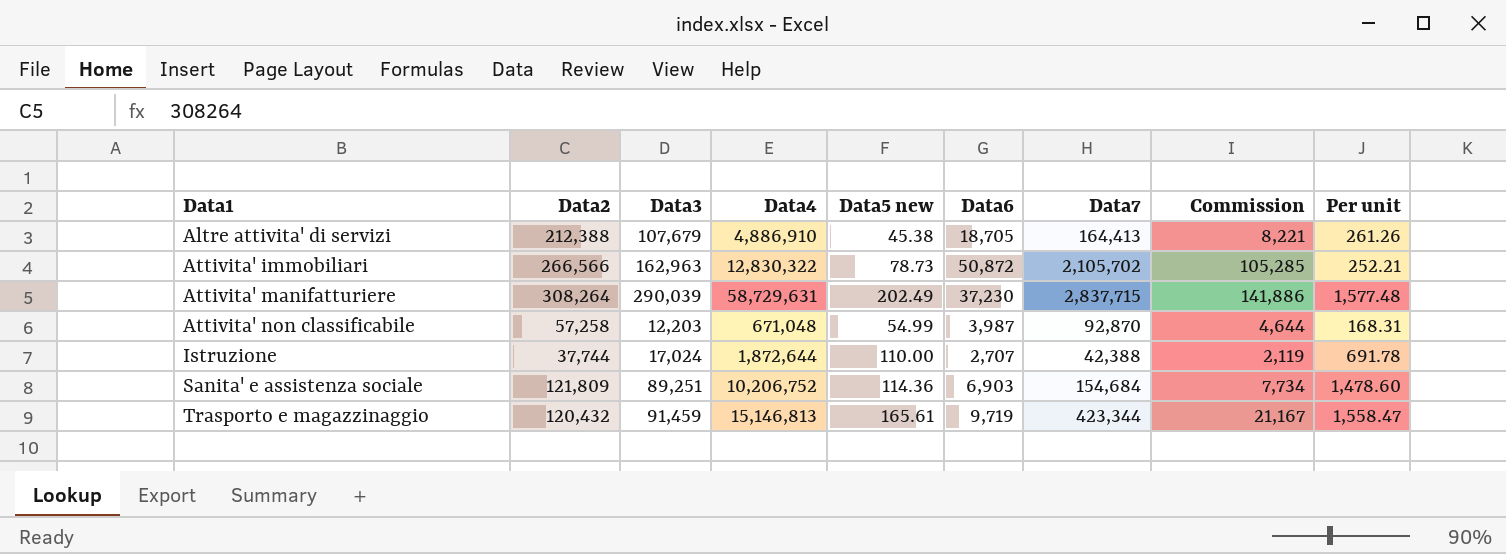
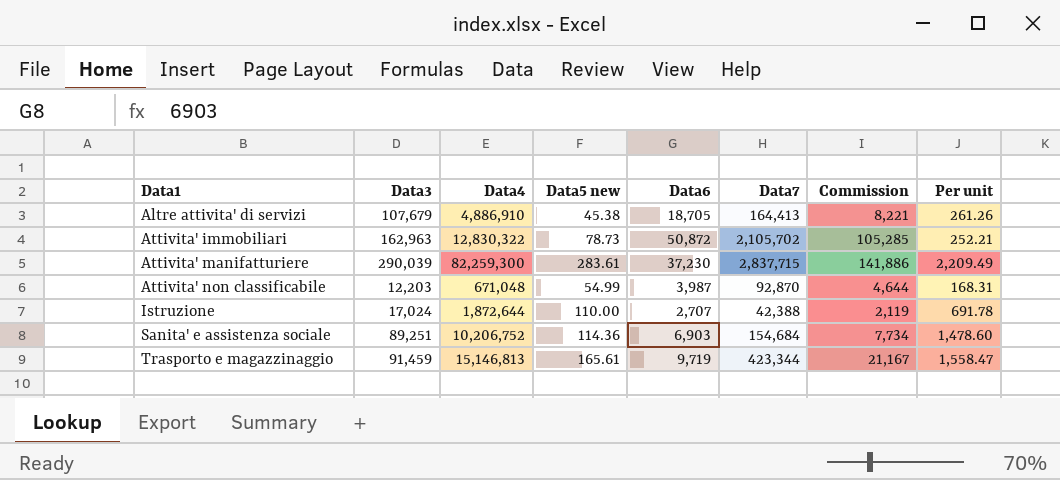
column Data2 | position: 2 -> none
Attivita' manifatturiere | Data4: 58,729,631 -> 82,259,300
Attivita' manifatturiere | Data5 new: 202.49 -> 283.61
Attivita' manifatturiere | Per unit: 1,577.48 -> 2,209.49

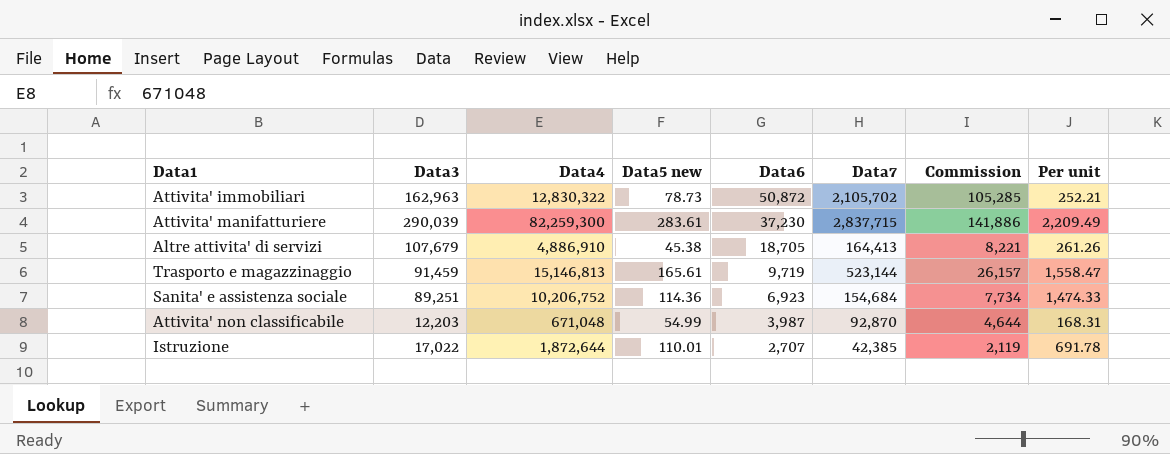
row order: Data1 ascending -> Data6 descending
Trasporto e magazzinaggio | Data7: 423,344 -> 523,144
Trasporto e magazzinaggio | Commission: 21,167 -> 26,157
Sanita' e assistenza sociale | Data6: 6,903 -> 6,923
Sanita' e assistenza sociale | Per unit: 1,478.60 -> 1,474.33
Istruzione | Data3: 17,024 -> 17,022
Istruzione | Data5 new: 110.00 -> 110.01
Istruzione | Data7: 42,388 -> 42,385

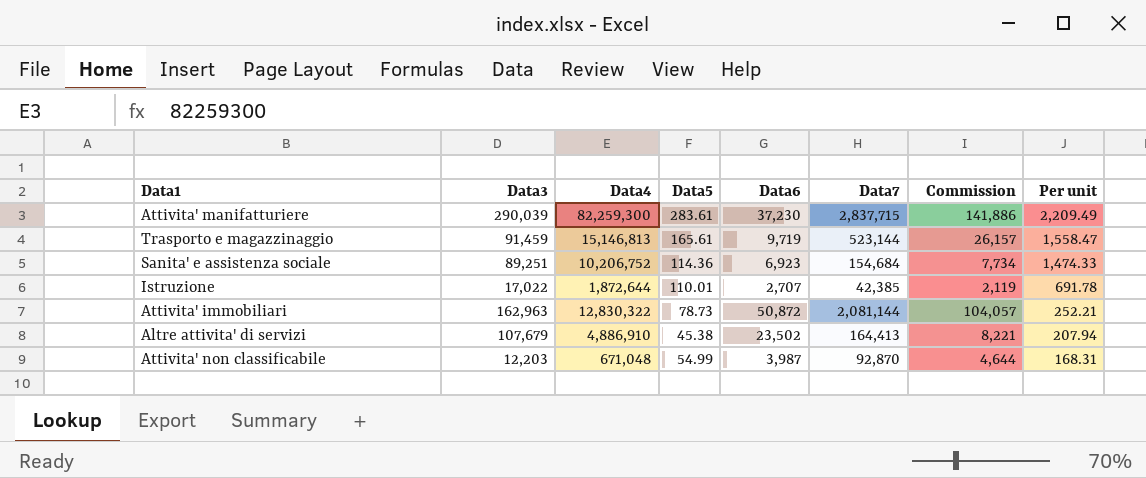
row order: Data6 descending -> Per unit descending
column name: Data5 new -> Data5
Attivita' immobiliari | Data7: 2,105,702 -> 2,081,144
Attivita' immobiliari | Commission: 105,285 -> 104,057
Altre attivita' di servizi | Data6: 18,705 -> 23,502
Altre attivita' di servizi | Per unit: 261.26 -> 207.94

